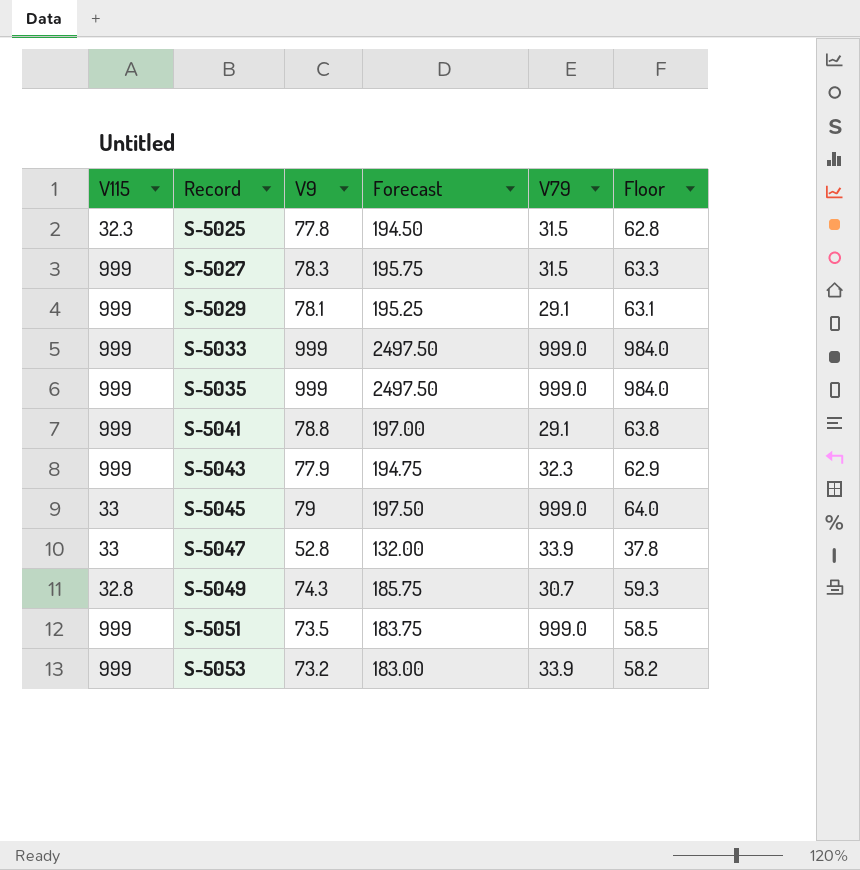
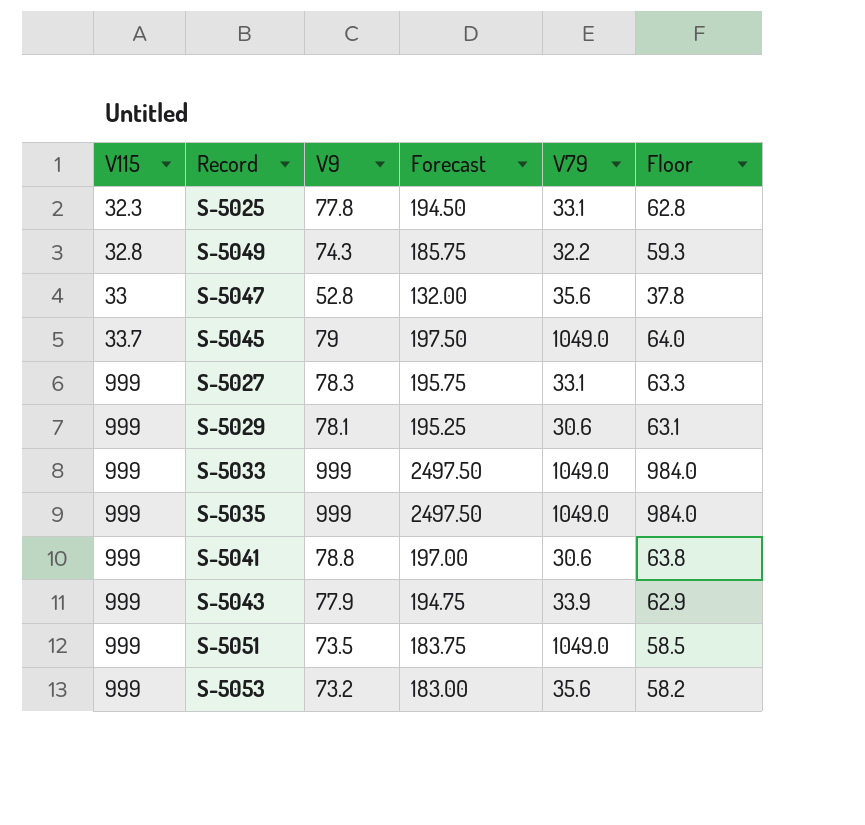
row order: Record ascending -> V115 ascending
S-5025 | V79: 31.5 -> 33.1
S-5049 | V79: 30.7 -> 32.2
S-5047 | V79: 33.9 -> 35.6
S-5045 | V115: 33 -> 33.7
S-5045 | V79: 999.0 -> 1049.0
S-5027 | V79: 31.5 -> 33.1
S-5029 | V79: 29.1 -> 30.6
S-5033 | V79: 999.0 -> 1049.0
S-5035 | V79: 999.0 -> 1049.0
S-5041 | V79: 29.1 -> 30.6
S-5043 | V79: 32.3 -> 33.9
S-5051 | V79: 999.0 -> 1049.0
S-5053 | V79: 33.9 -> 35.6

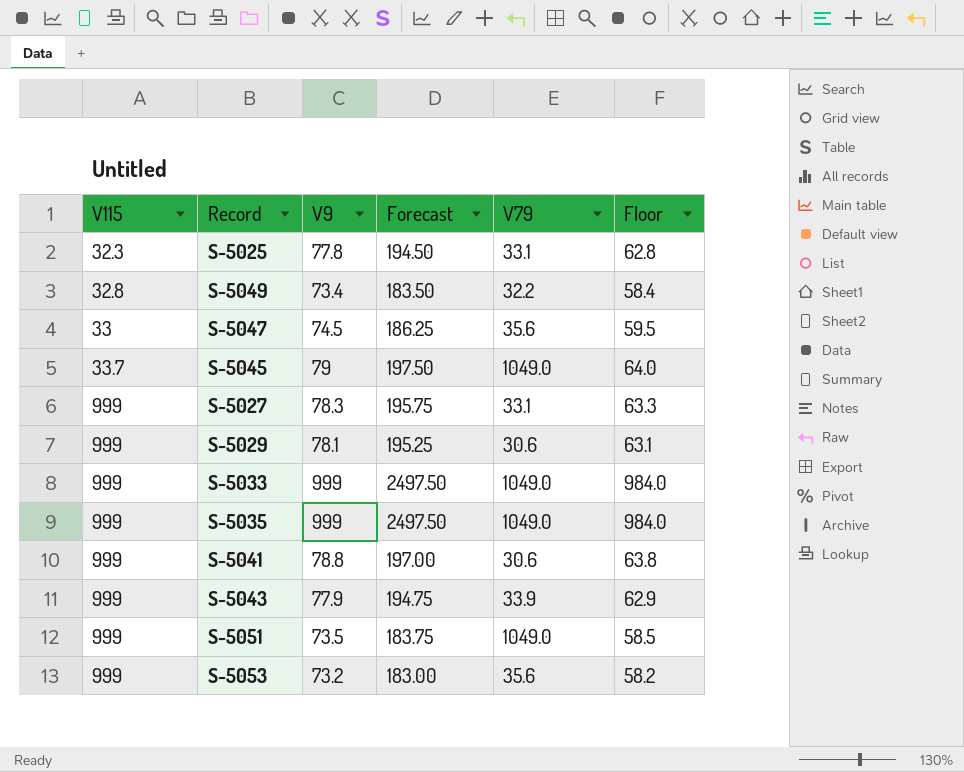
S-5049 | V9: 74.3 -> 73.4
S-5049 | Forecast: 185.75 -> 183.50
S-5049 | Floor: 59.3 -> 58.4
S-5047 | V9: 52.8 -> 74.5
S-5047 | Forecast: 132.00 -> 186.25
S-5047 | Floor: 37.8 -> 59.5

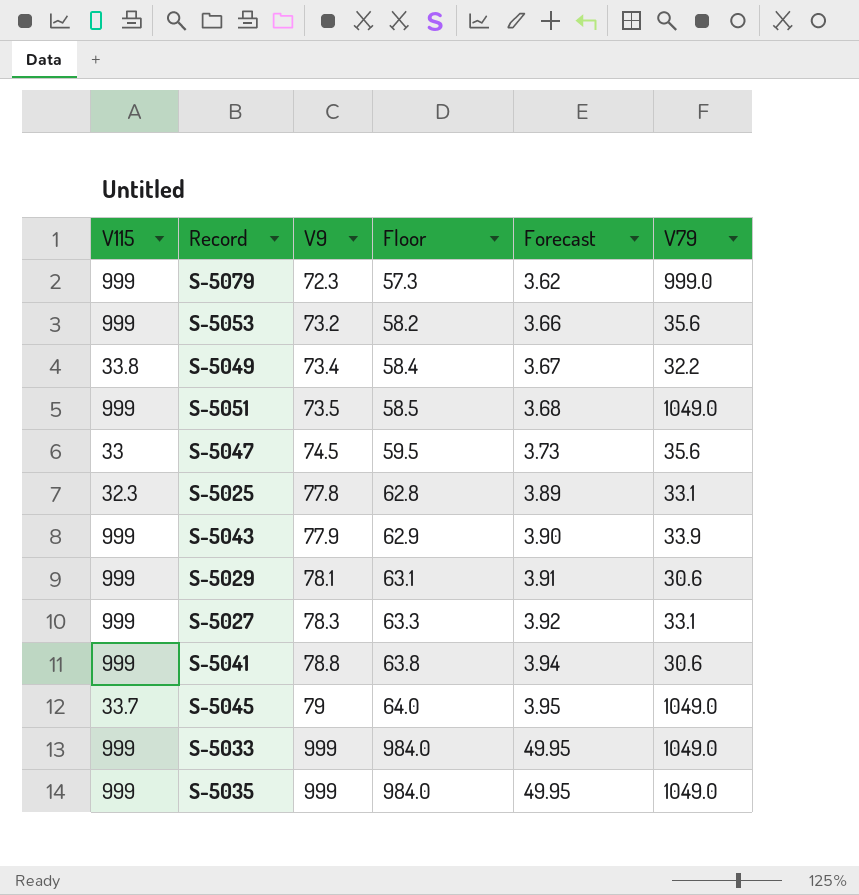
row order: V115 ascending -> V9 ascending
column Floor | position: 6 -> 4
column Forecast | formula: [V9] * 2.5 -> [V9] * 0.05
row S-5079: none -> 999 | 72.3 | 57.3 | 3.62 | 999.0
S-5049 | V115: 32.8 -> 33.8

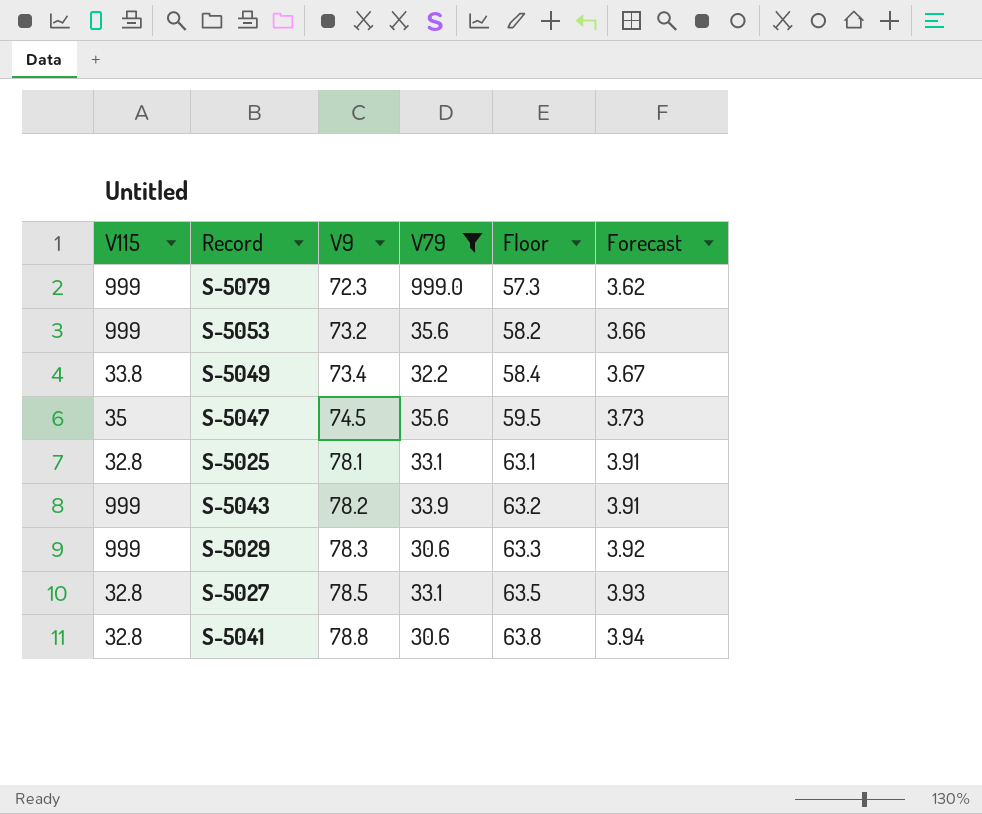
filter: none -> V79 != 1049.0
column V79 | position: 6 -> 4
S-5047 | V115: 33 -> 35
S-5025 | V115: 32.3 -> 32.8
S-5025 | V9: 77.8 -> 78.1
S-5025 | Floor: 62.8 -> 63.1
S-5025 | Forecast: 3.89 -> 3.91
S-5043 | V9: 77.9 -> 78.2
S-5043 | Floor: 62.9 -> 63.2
S-5043 | Forecast: 3.90 -> 3.91
S-5029 | V9: 78.1 -> 78.3
S-5029 | Floor: 63.1 -> 63.3
S-5029 | Forecast: 3.91 -> 3.92
S-5027 | V115: 999 -> 32.8
S-5027 | V9: 78.3 -> 78.5
S-5027 | Floor: 63.3 -> 63.5
S-5027 | Forecast: 3.92 -> 3.93
S-5041 | V115: 999 -> 32.8

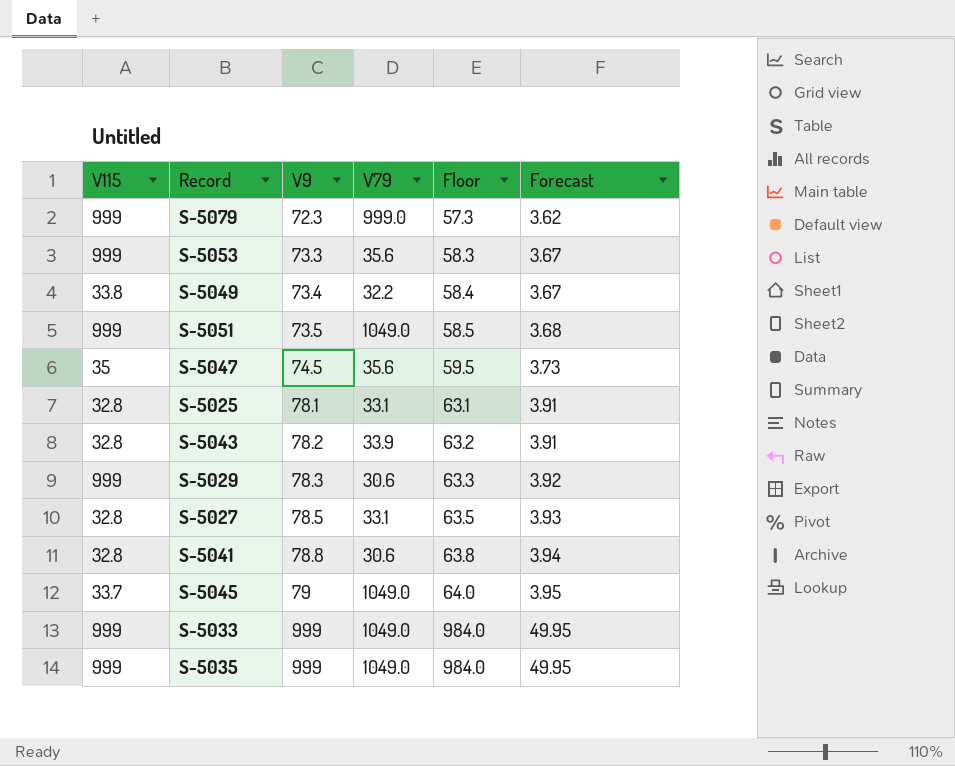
filter: V79 != 1049.0 -> none
S-5053 | V9: 73.2 -> 73.3
S-5053 | Floor: 58.2 -> 58.3
S-5053 | Forecast: 3.66 -> 3.67
S-5043 | V115: 999 -> 32.8

